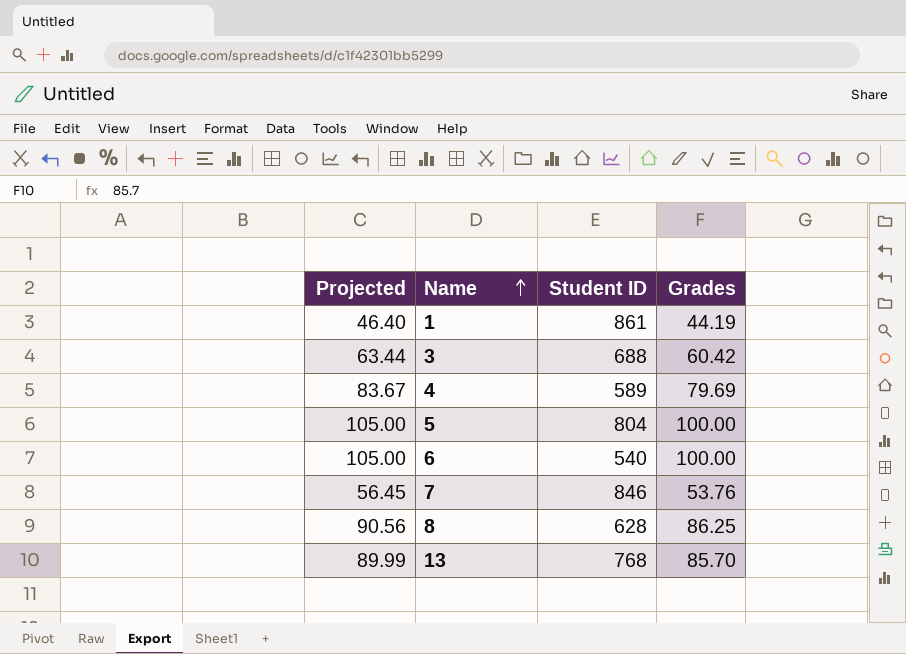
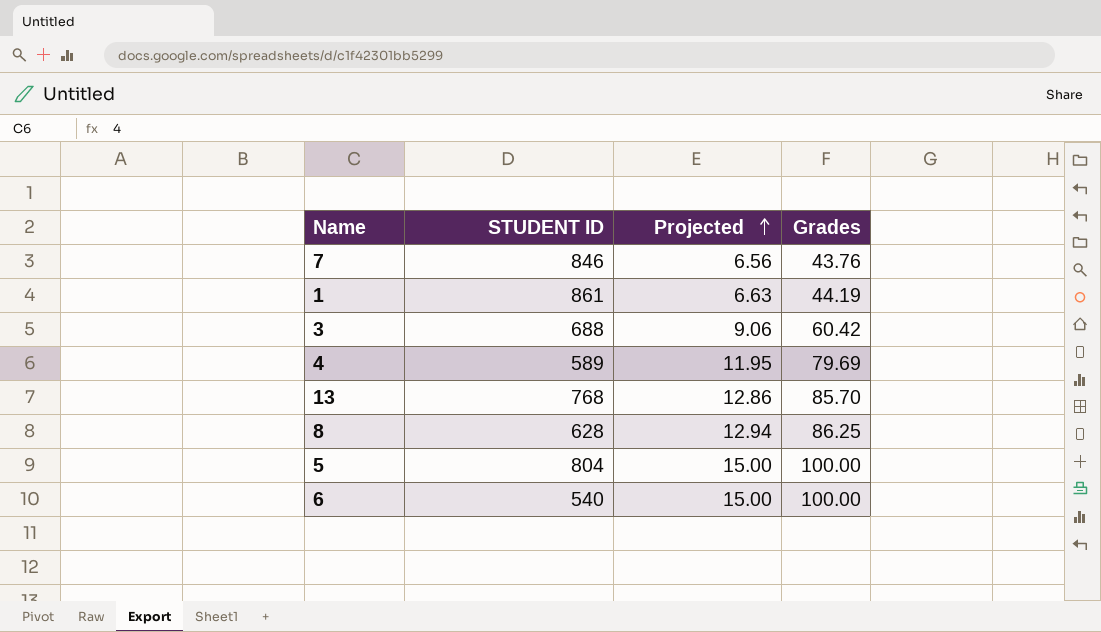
row order: Name ascending -> Projected ascending
column name: Student ID -> STUDENT ID
column Projected | formula: [Grades] * 1.05 -> [Grades] * 0.15
column Projected | position: 1 -> 3
7 | Grades: 53.76 -> 43.76

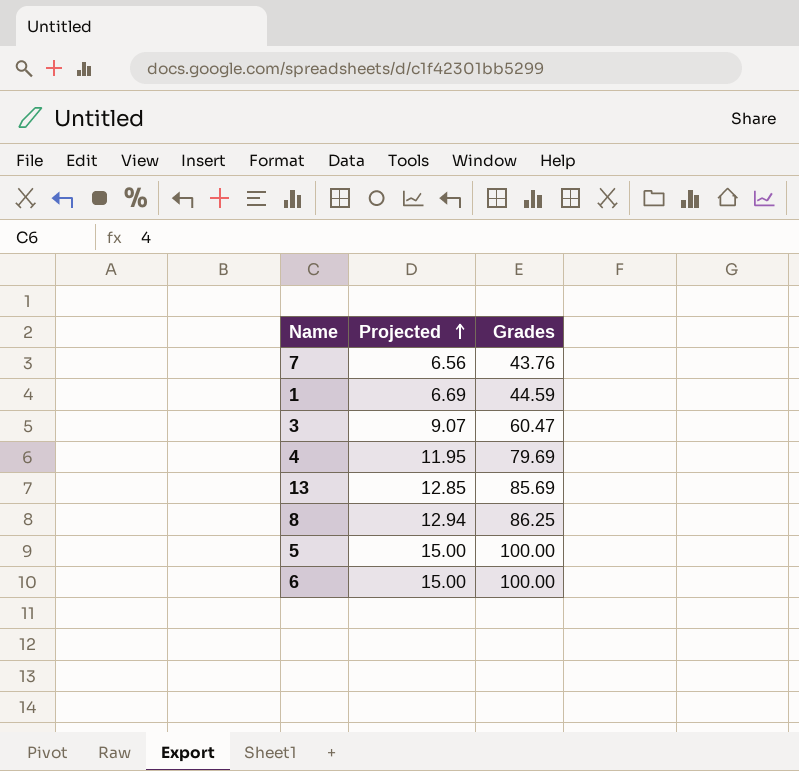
column STUDENT ID | position: 2 -> none
1 | Projected: 6.63 -> 6.69
1 | Grades: 44.19 -> 44.59
3 | Projected: 9.06 -> 9.07
3 | Grades: 60.42 -> 60.47
13 | Projected: 12.86 -> 12.85
13 | Grades: 85.70 -> 85.69

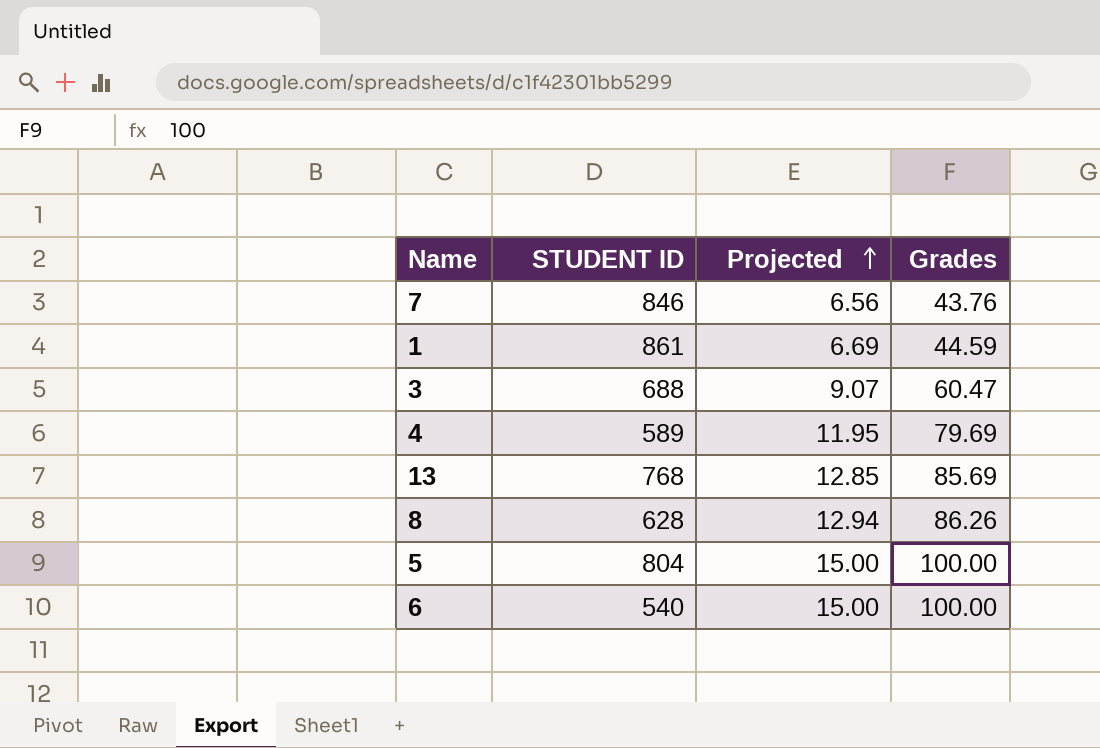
column STUDENT ID | position: none -> 2
8 | Grades: 86.25 -> 86.26

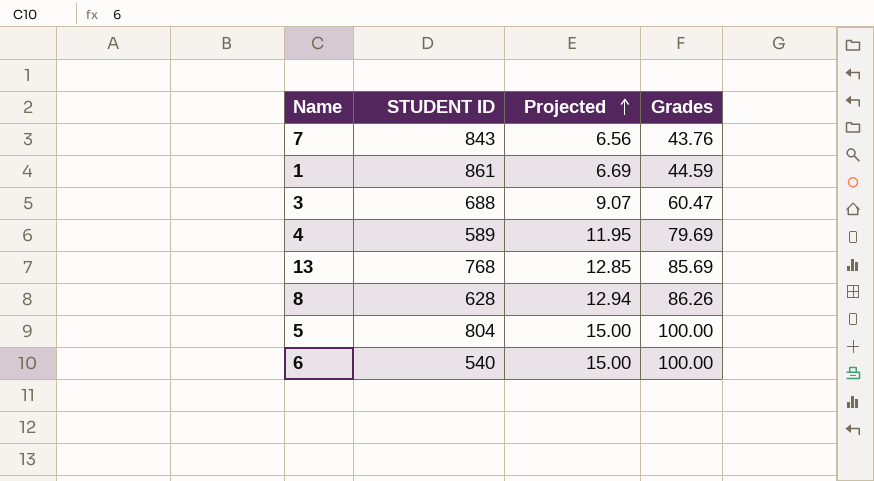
7 | STUDENT ID: 846 -> 843

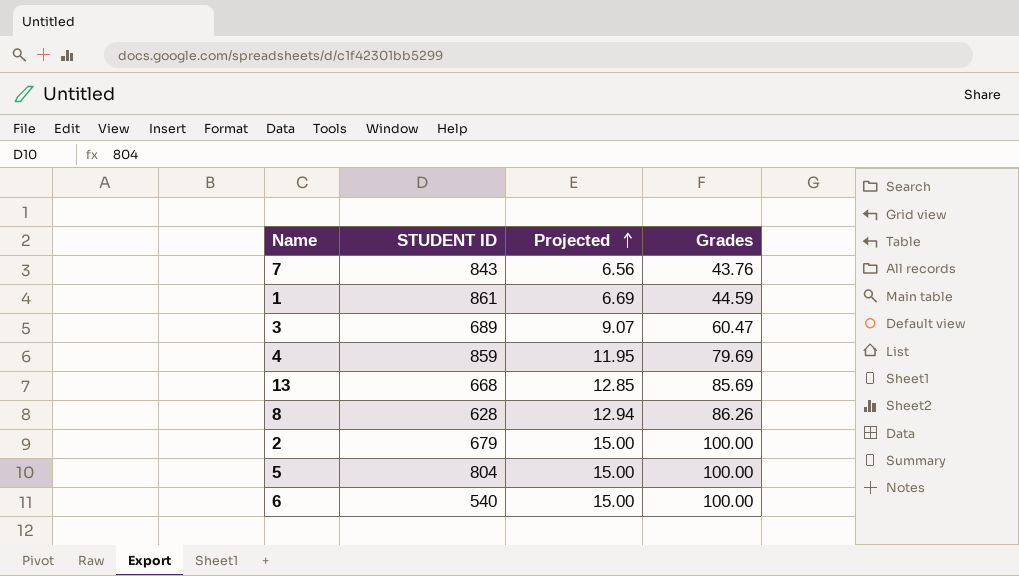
3 | STUDENT ID: 688 -> 689
4 | STUDENT ID: 589 -> 859
13 | STUDENT ID: 768 -> 668
row 2: none -> 679 | 15.00 | 100.00

